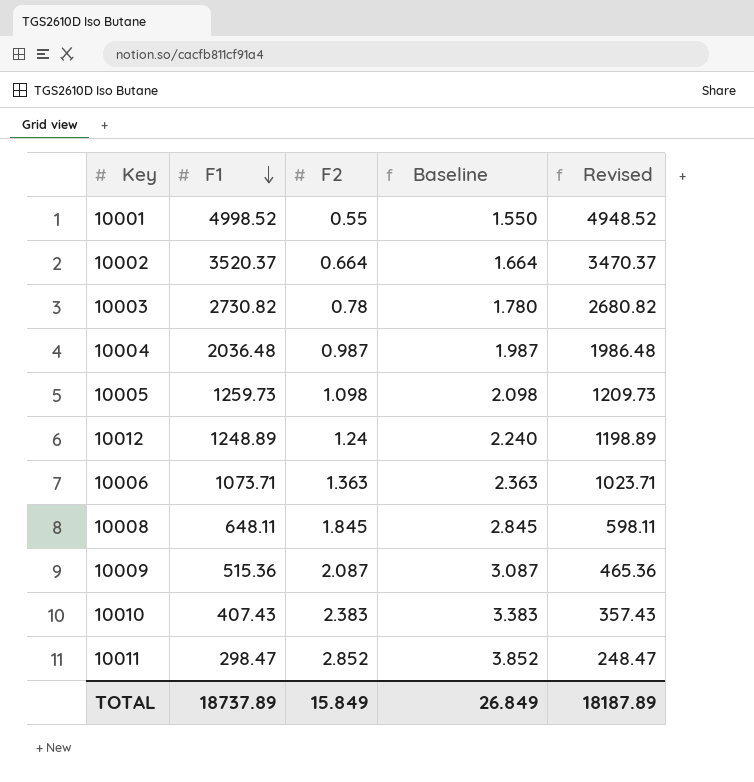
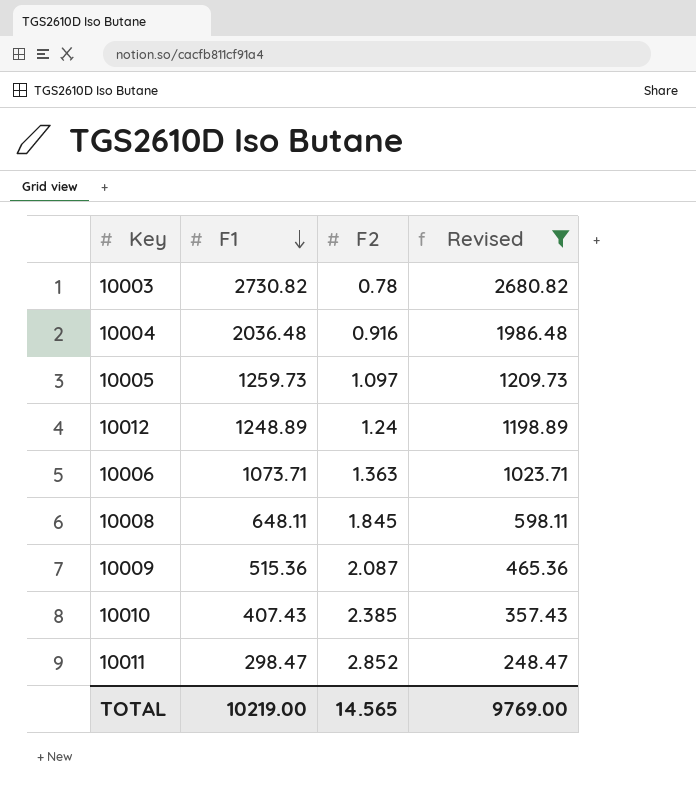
filter: none -> Revised <= 2680.82
column Baseline | formula: [F2] + 1 -> none
10004 | F2: 0.987 -> 0.916
10005 | F2: 1.098 -> 1.097
10010 | F2: 2.383 -> 2.385
TOTAL | F1: 18737.89 -> 10219.00
TOTAL | F2: 15.849 -> 14.565
TOTAL | Revised: 18187.89 -> 9769.00

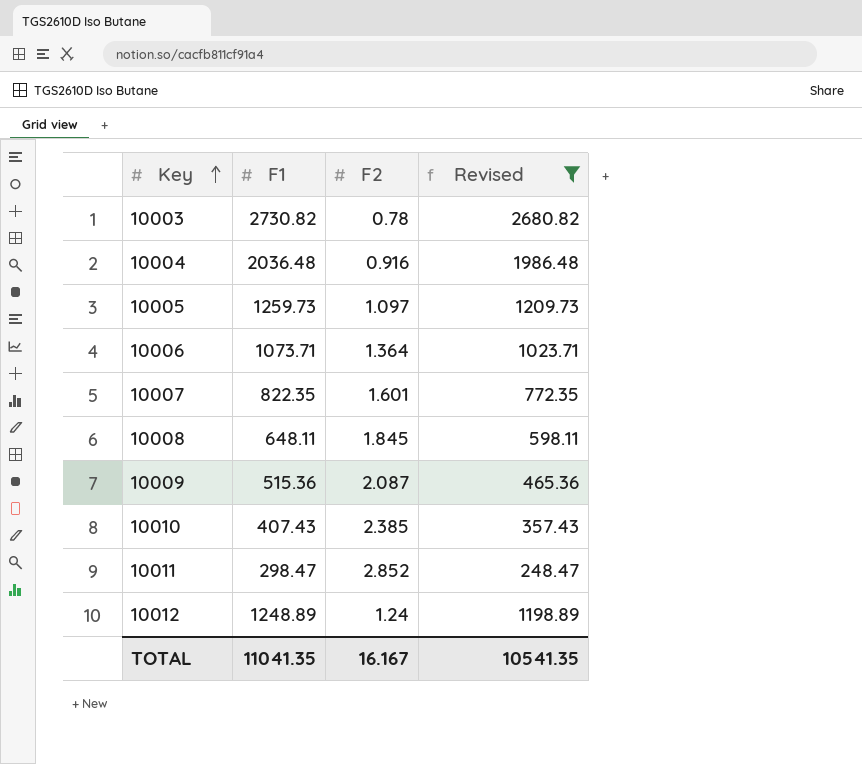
row order: F1 descending -> Key ascending
10006 | F2: 1.363 -> 1.364
row 10007: none -> 822.35 | 1.601 | 772.35
TOTAL | F1: 10219.00 -> 11041.35
TOTAL | F2: 14.565 -> 16.167
TOTAL | Revised: 9769.00 -> 10541.35

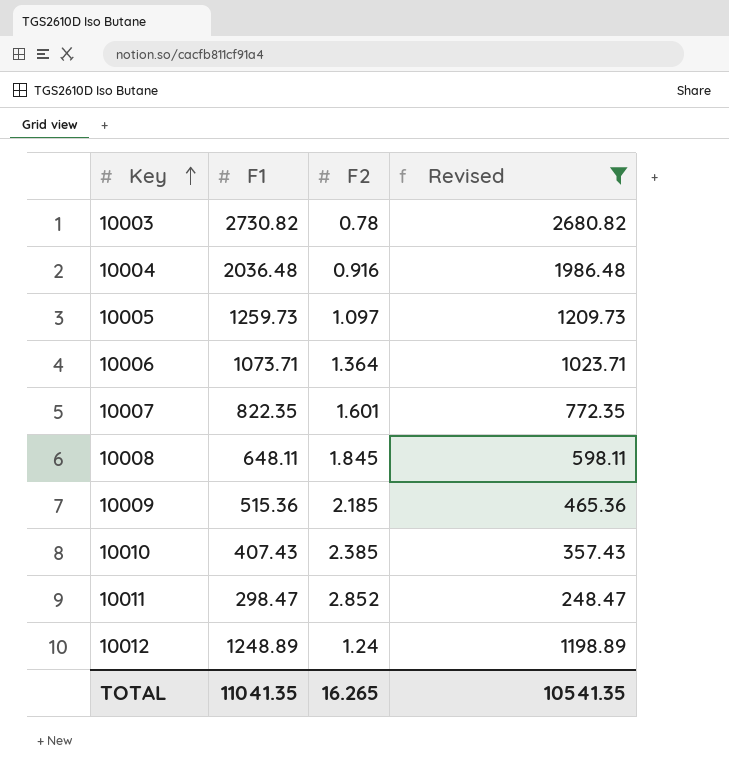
10009 | F2: 2.087 -> 2.185
TOTAL | F2: 16.167 -> 16.265

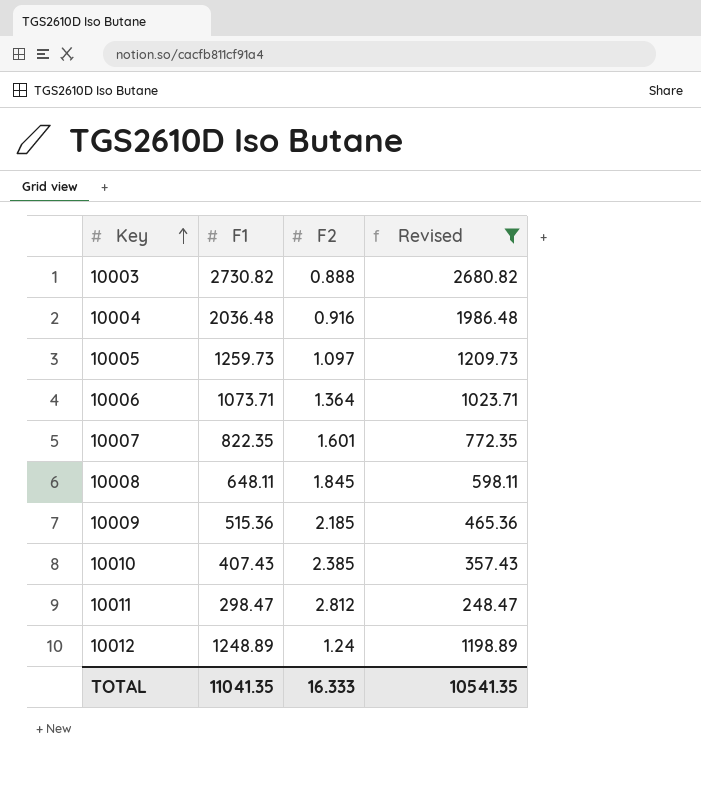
10003 | F2: 0.78 -> 0.888
10011 | F2: 2.852 -> 2.812
TOTAL | F2: 16.265 -> 16.333

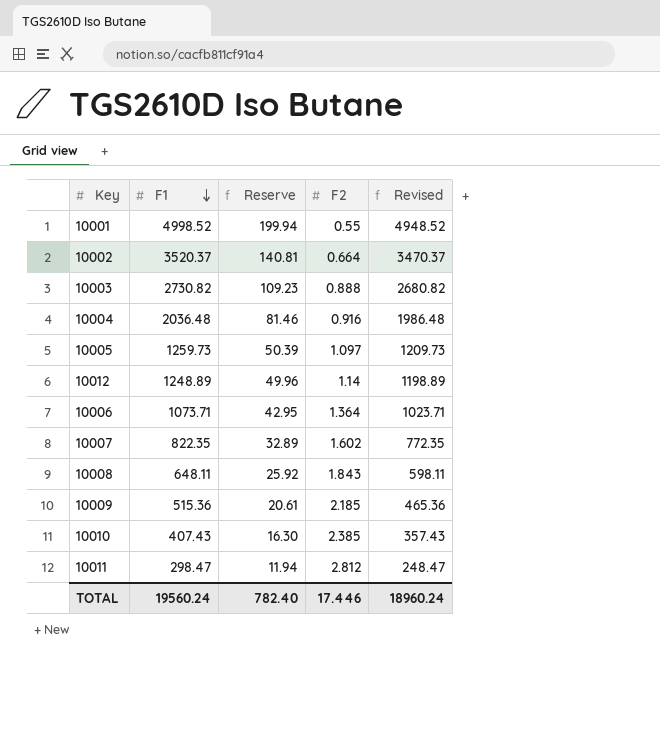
filter: Revised <= 2680.82 -> none
row order: Key ascending -> F1 descending
column Reserve | formula: none -> [F1] * 0.04
10012 | F2: 1.24 -> 1.14
10007 | F2: 1.601 -> 1.602
10008 | F2: 1.845 -> 1.843
TOTAL | F1: 11041.35 -> 19560.24
TOTAL | F2: 16.333 -> 17.446
TOTAL | Revised: 10541.35 -> 18960.24

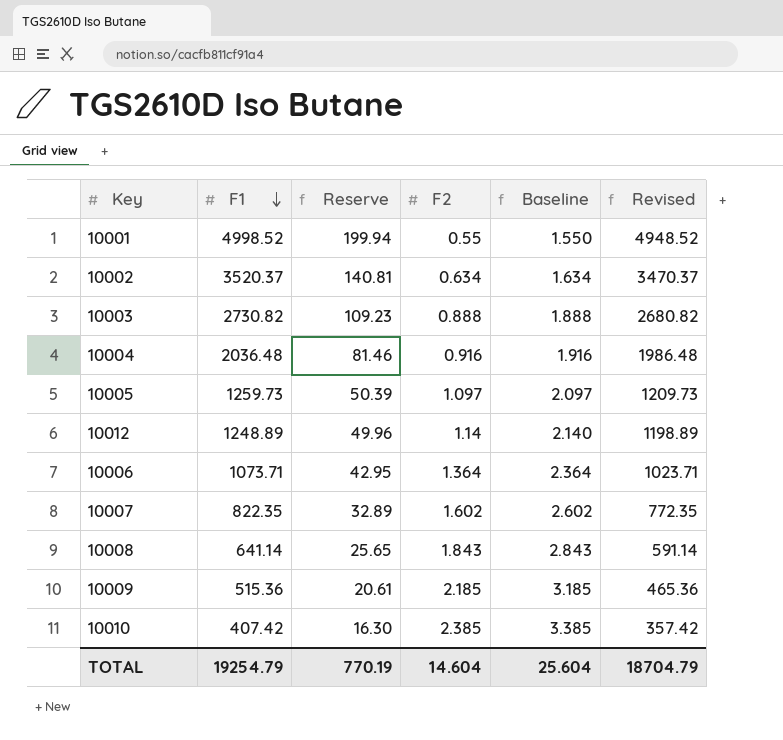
column Baseline | formula: none -> [F2] + 1
row 10011: 298.47 | 11.94 | 2.812 | 248.47 -> none
10002 | F2: 0.664 -> 0.634
10008 | F1: 648.11 -> 641.14
10008 | Reserve: 25.92 -> 25.65
10008 | Revised: 598.11 -> 591.14
10010 | F1: 407.43 -> 407.42
10010 | Revised: 357.43 -> 357.42
TOTAL | F1: 19560.24 -> 19254.79
TOTAL | Reserve: 782.40 -> 770.19
TOTAL | F2: 17.446 -> 14.604
TOTAL | Revised: 18960.24 -> 18704.79

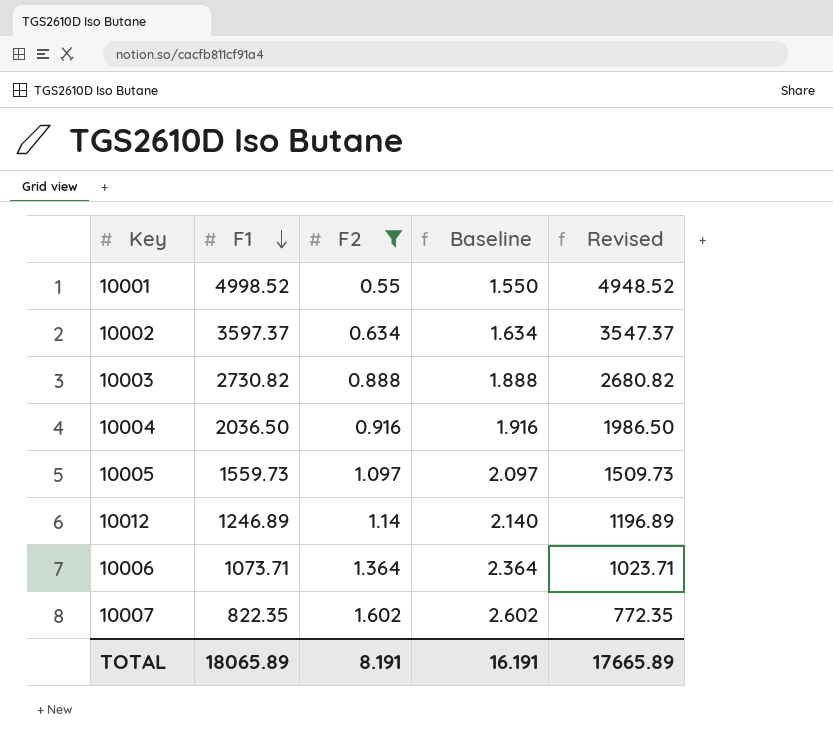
filter: none -> F2 <= 1.602
column Reserve | formula: [F1] * 0.04 -> none
10002 | F1: 3520.37 -> 3597.37
10002 | Revised: 3470.37 -> 3547.37
10004 | F1: 2036.48 -> 2036.50
10004 | Revised: 1986.48 -> 1986.50
10005 | F1: 1259.73 -> 1559.73
10005 | Revised: 1209.73 -> 1509.73
10012 | F1: 1248.89 -> 1246.89
10012 | Revised: 1198.89 -> 1196.89
TOTAL | F1: 19254.79 -> 18065.89
TOTAL | F2: 14.604 -> 8.191
TOTAL | Baseline: 25.604 -> 16.191
TOTAL | Revised: 18704.79 -> 17665.89

